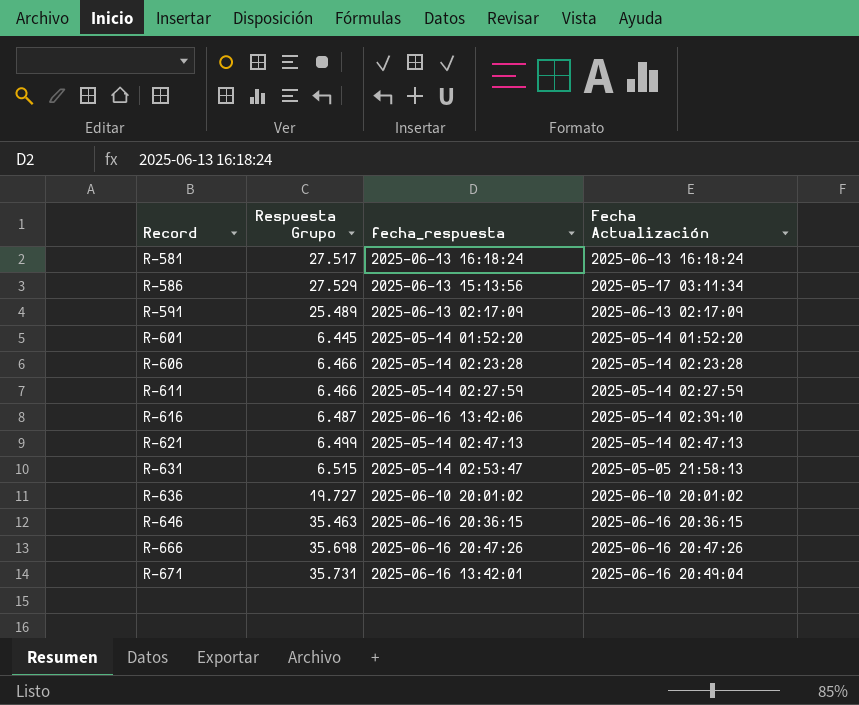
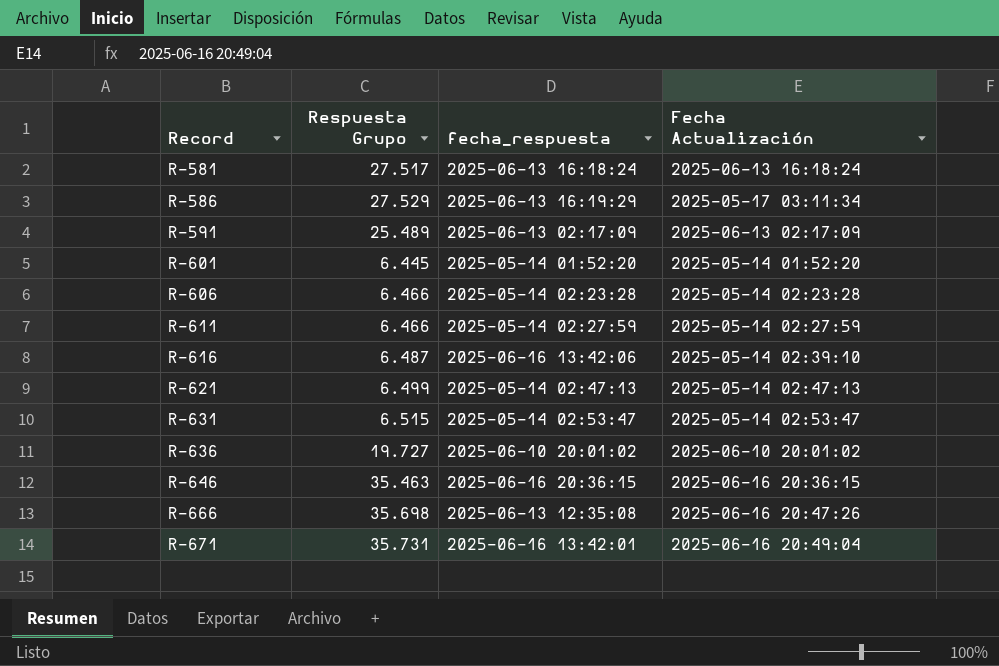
R-586 | fecha_respuesta: 2025-06-13 15:13:56 -> 2025-06-13 16:19:29
R-631 | Fecha Actualización: 2025-05-05 21:58:13 -> 2025-05-14 02:53:47
R-666 | fecha_respuesta: 2025-06-16 20:47:26 -> 2025-06-13 12:35:08

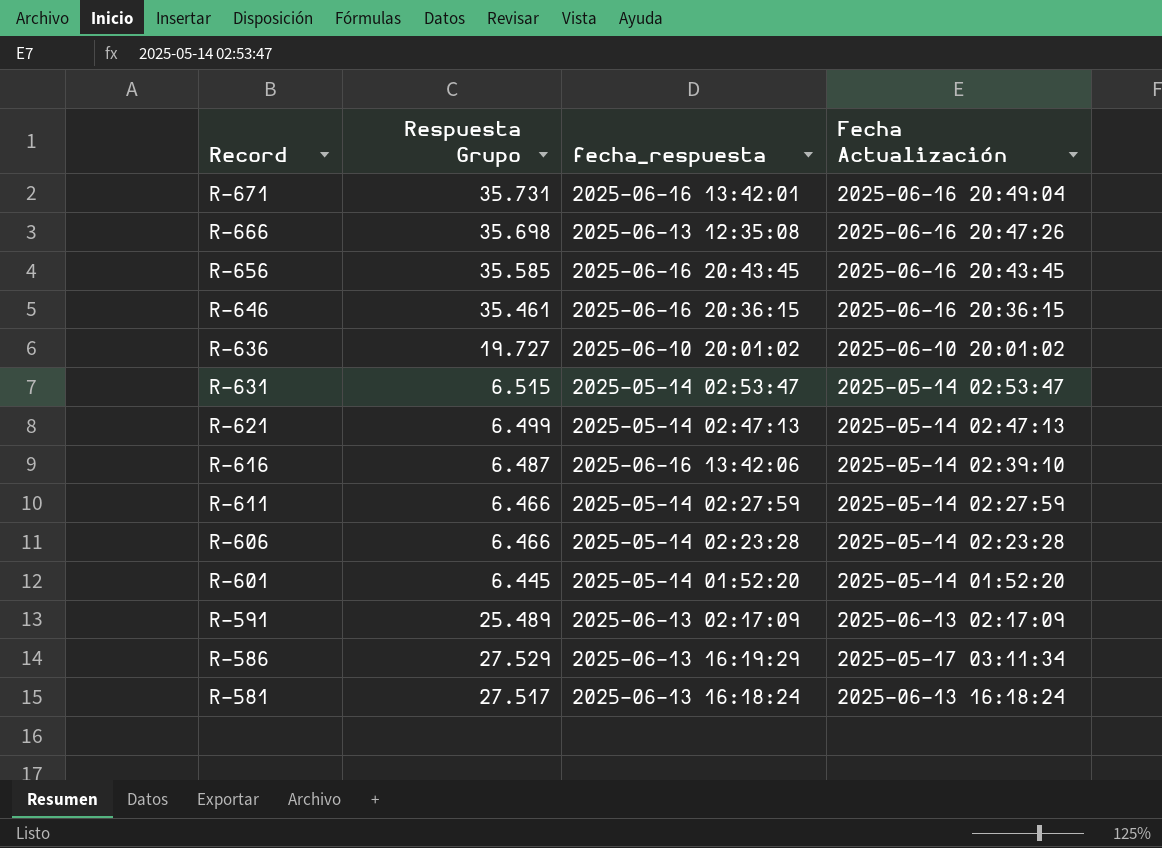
row order: Record ascending -> Record descending
row R-656: none -> 35.585 | 2025-06-16 20:43:45 | 2025-06-16 20:43:45
R-646 | Respuesta Grupo: 35.463 -> 35.461

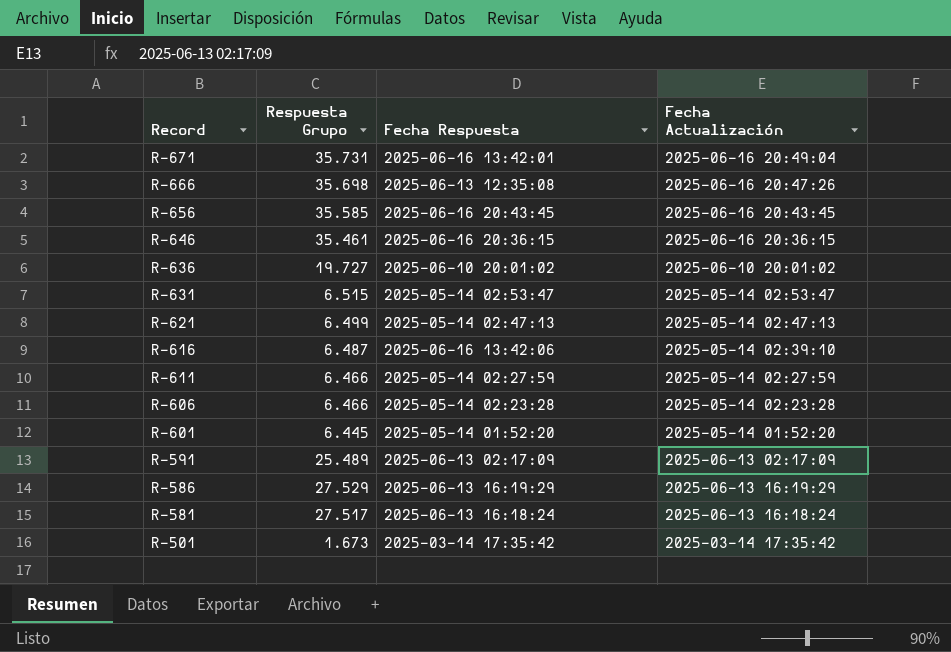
column name: fecha_respuesta -> Fecha Respuesta
R-586 | Fecha Actualización: 2025-05-17 03:11:34 -> 2025-06-13 16:19:29
row R-501: none -> 1.673 | 2025-03-14 17:35:42 | 2025-03-14 17:35:42

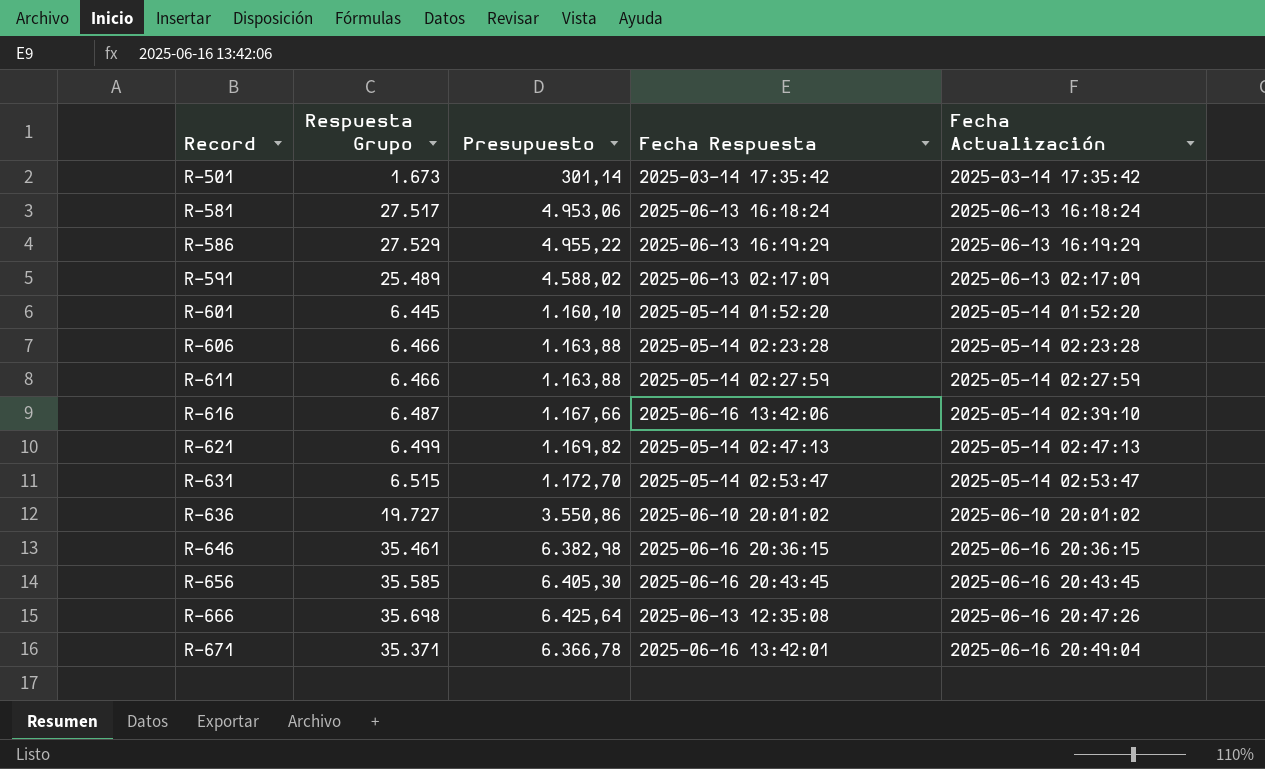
row order: Record descending -> Record ascending
column Presupuesto | formula: none -> [Respuesta Grupo] * 0,18
R-671 | Respuesta Grupo: 35.731 -> 35.371

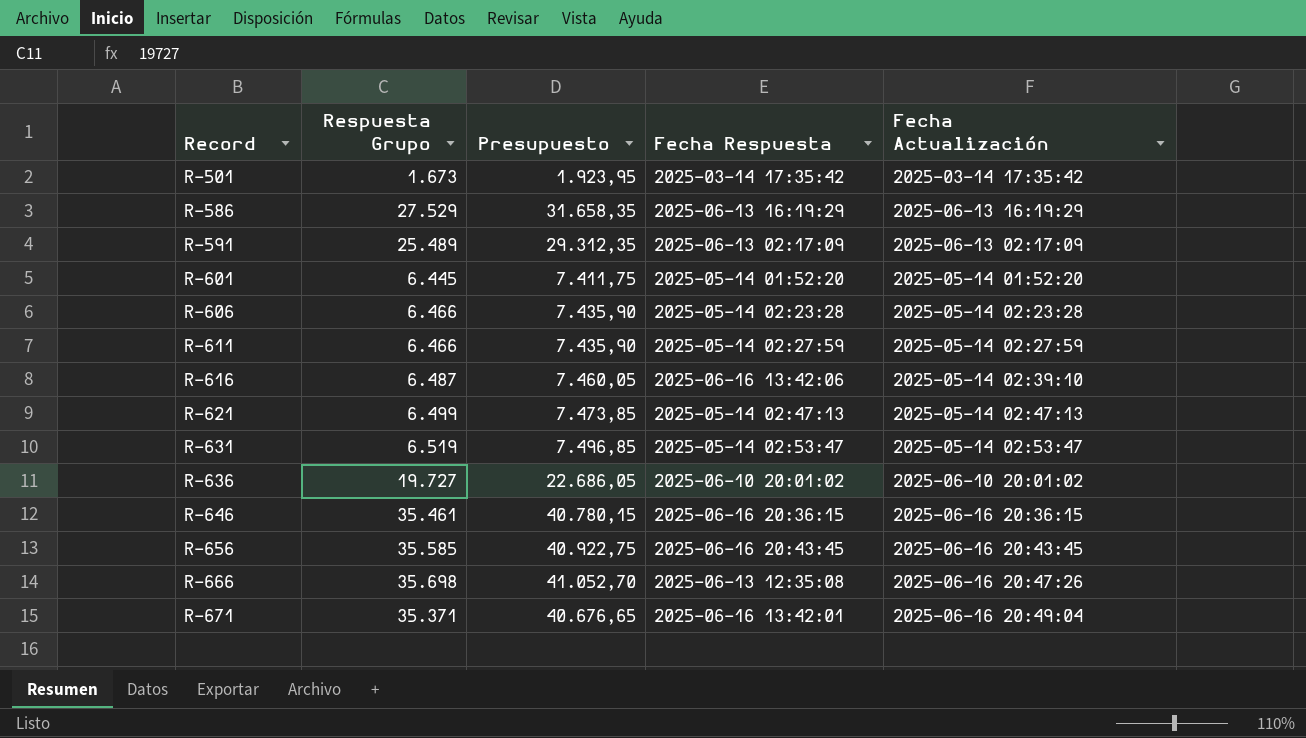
column Presupuesto | formula: [Respuesta Grupo] * 0,18 -> [Respuesta Grupo] * 1,15
row R-581: 27.517 | 4.953,06 | 2025-06-13 16:18:24 | 2025-06-13 16:18:24 -> none
R-631 | Respuesta Grupo: 6.515 -> 6.519

